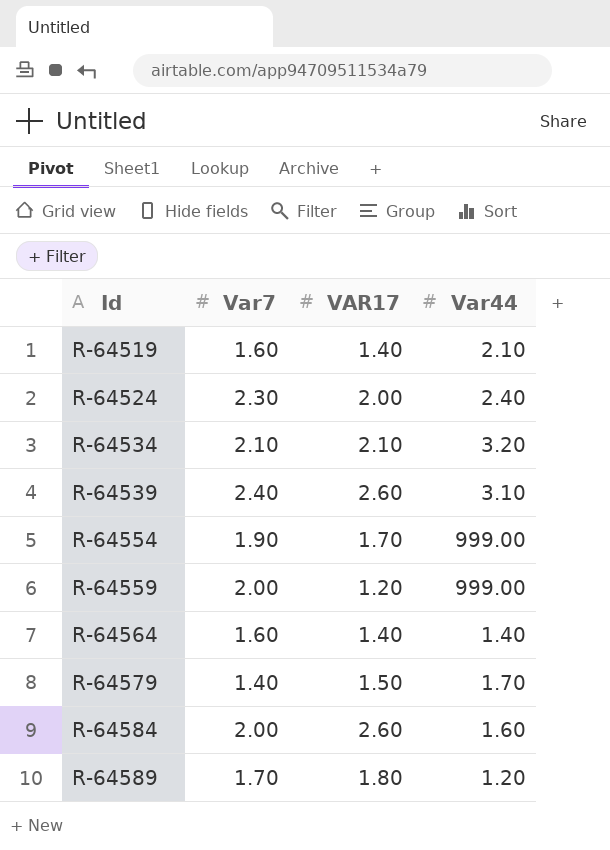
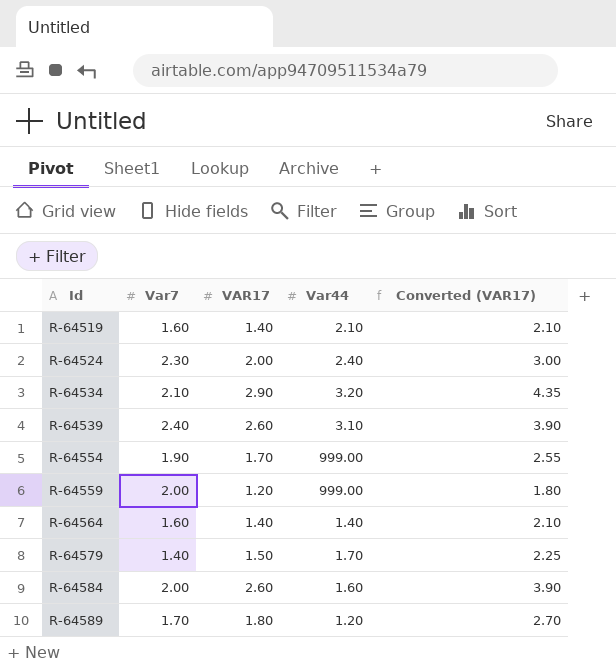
column Converted (VAR17) | formula: none -> [VAR17] * 1.5
R-64534 | VAR17: 2.10 -> 2.90

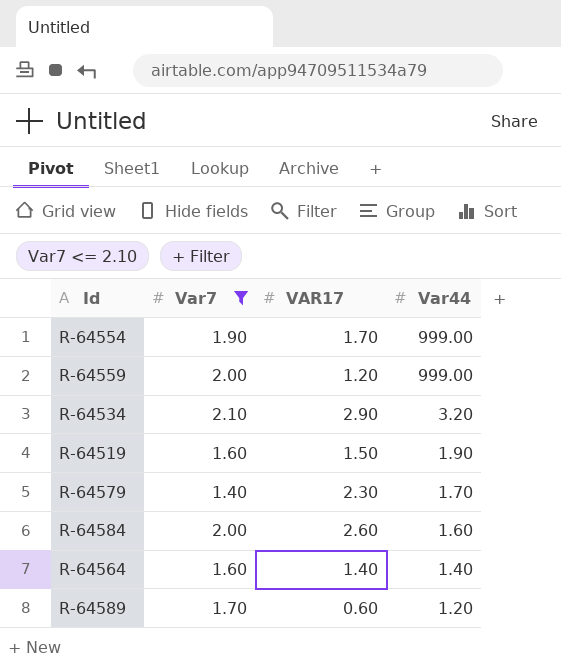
filter: none -> Var7 <= 2.10
row order: Id ascending -> Var44 descending
column Converted (VAR17) | formula: [VAR17] * 1.5 -> none
R-64519 | VAR17: 1.40 -> 1.50
R-64519 | Var44: 2.10 -> 1.90
R-64579 | VAR17: 1.50 -> 2.30
R-64589 | VAR17: 1.80 -> 0.60

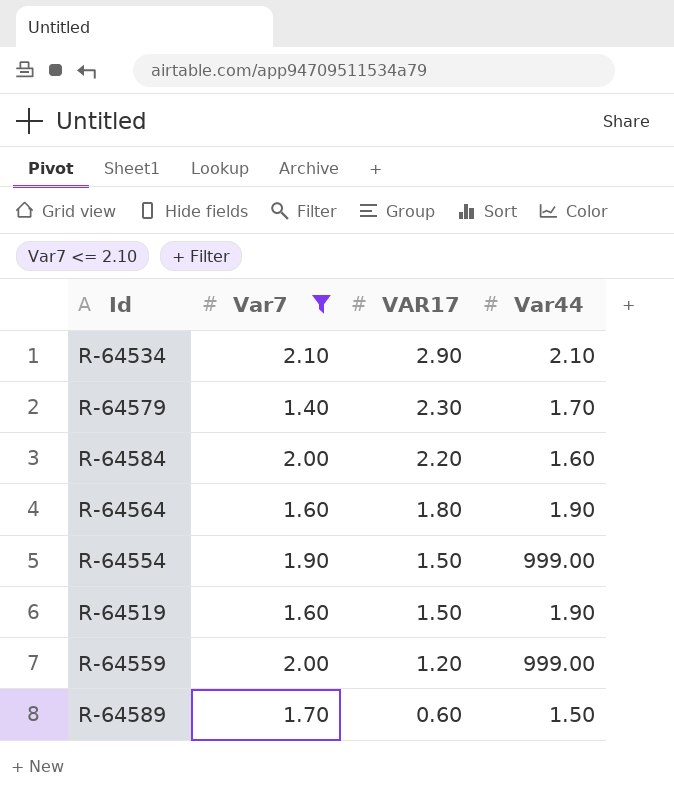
row order: Var44 descending -> VAR17 descending
R-64534 | Var44: 3.20 -> 2.10
R-64584 | VAR17: 2.60 -> 2.20
R-64564 | VAR17: 1.40 -> 1.80
R-64564 | Var44: 1.40 -> 1.90
R-64554 | VAR17: 1.70 -> 1.50
R-64589 | Var44: 1.20 -> 1.50

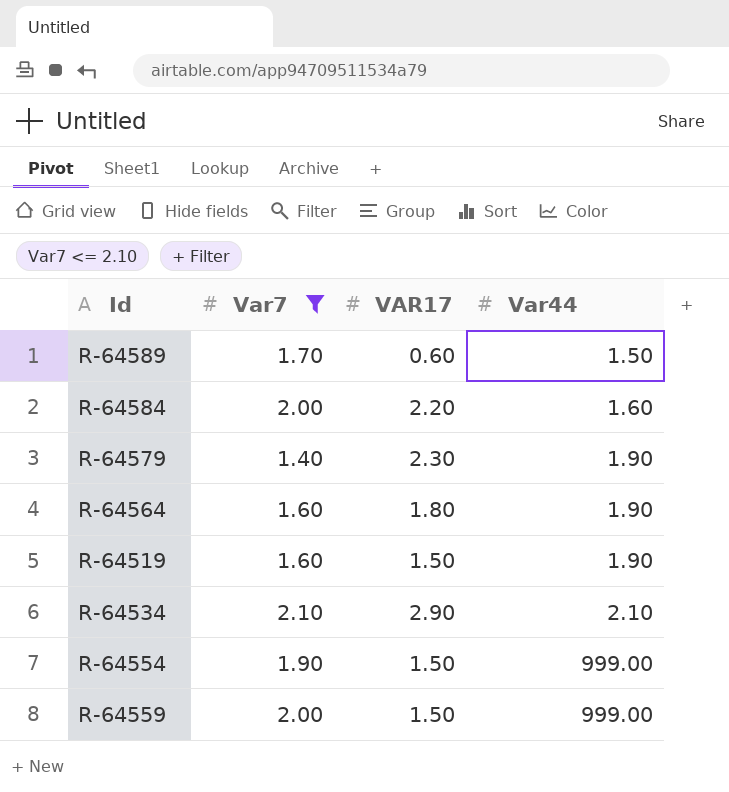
row order: VAR17 descending -> Var44 ascending
R-64579 | Var44: 1.70 -> 1.90
R-64559 | VAR17: 1.20 -> 1.50

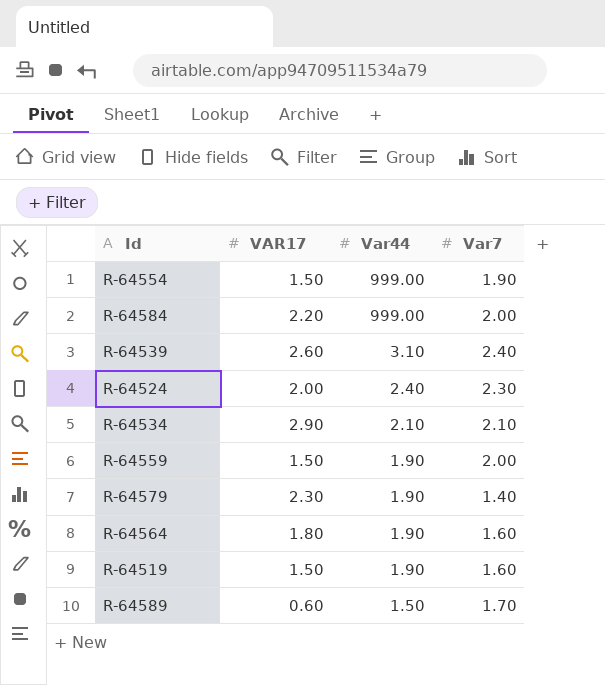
filter: Var7 <= 2.10 -> none
row order: Var44 ascending -> Var44 descending
column Var7 | position: 2 -> 4
R-64584 | Var44: 1.60 -> 999.00
R-64559 | Var44: 999.00 -> 1.90

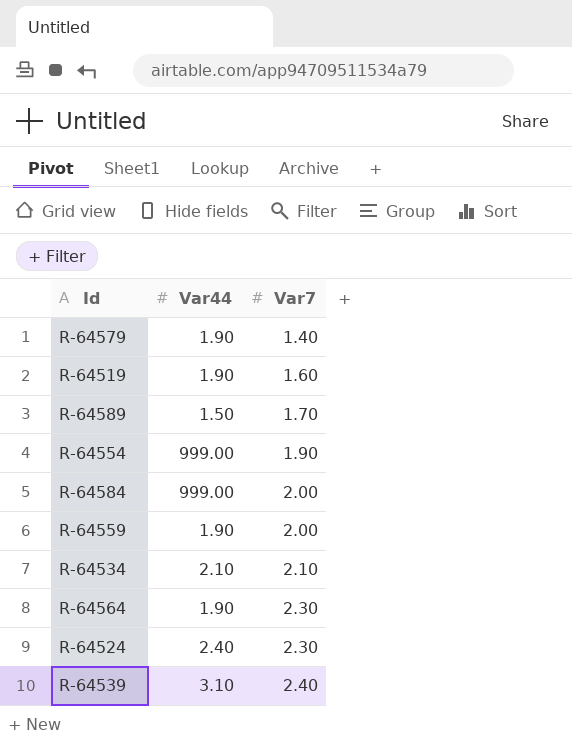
row order: Var44 descending -> Var7 ascending
column VAR17 | position: 2 -> none
R-64564 | Var7: 1.60 -> 2.30

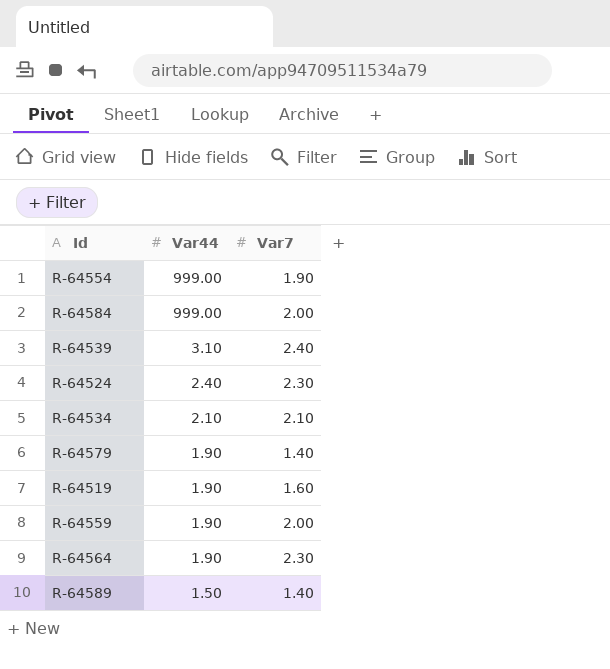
row order: Var7 ascending -> Var44 descending
R-64589 | Var7: 1.70 -> 1.40

